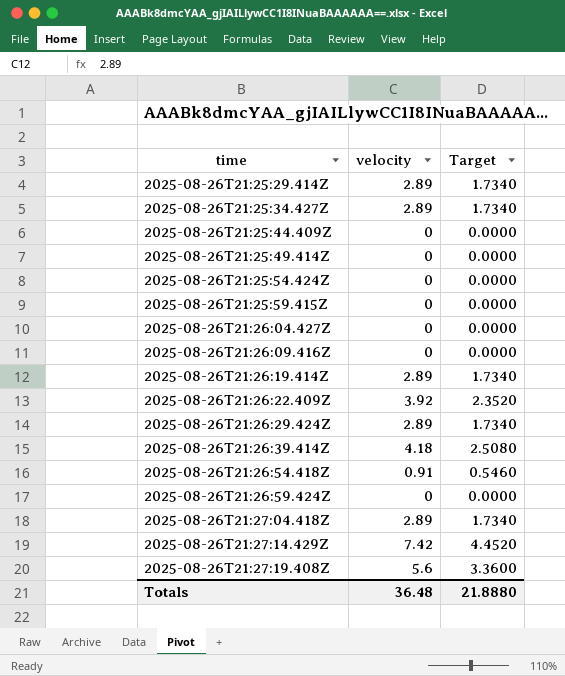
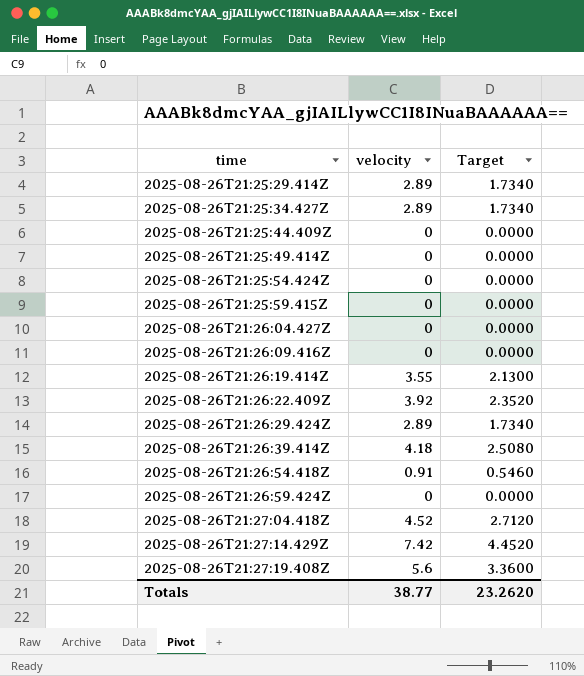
2025-08-26T21:26:19.414Z | velocity: 2.89 -> 3.55
2025-08-26T21:26:19.414Z | Target: 1.7340 -> 2.1300
2025-08-26T21:27:04.418Z | velocity: 2.89 -> 4.52
2025-08-26T21:27:04.418Z | Target: 1.7340 -> 2.7120
Totals | velocity: 36.48 -> 38.77
Totals | Target: 21.8880 -> 23.2620

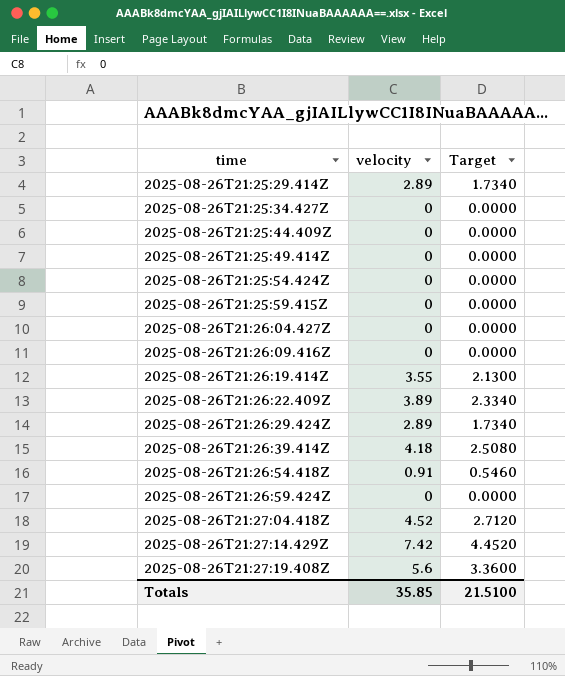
2025-08-26T21:25:34.427Z | velocity: 2.89 -> 0
2025-08-26T21:25:34.427Z | Target: 1.7340 -> 0.0000
2025-08-26T21:26:22.409Z | velocity: 3.92 -> 3.89
2025-08-26T21:26:22.409Z | Target: 2.3520 -> 2.3340
Totals | velocity: 38.77 -> 35.85
Totals | Target: 23.2620 -> 21.5100

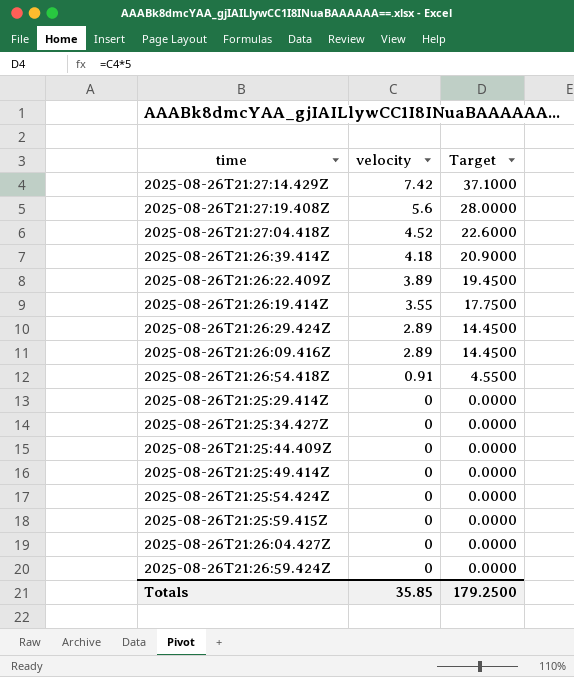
row order: time ascending -> velocity descending
column Target | formula: [velocity] * 0.6 -> [velocity] * 5
2025-08-26T21:26:09.416Z | velocity: 0 -> 2.89
2025-08-26T21:25:29.414Z | velocity: 2.89 -> 0
Totals | Target: 21.5100 -> 179.2500

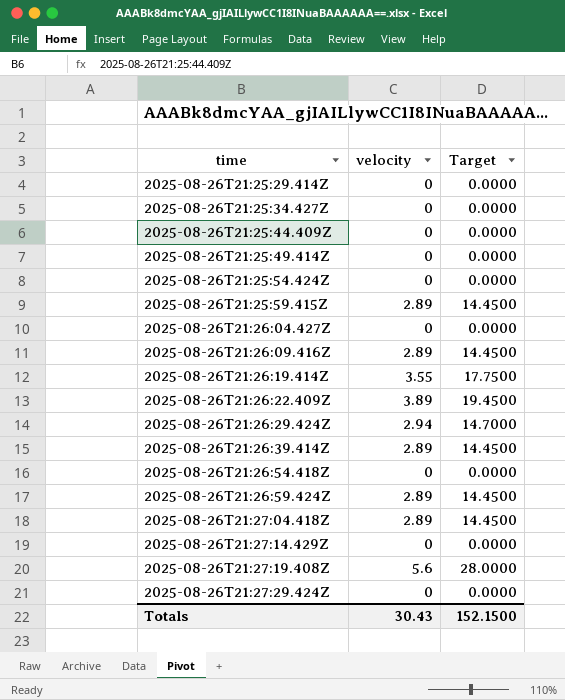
row order: velocity descending -> time ascending
2025-08-26T21:25:59.415Z | velocity: 0 -> 2.89
2025-08-26T21:25:59.415Z | Target: 0.0000 -> 14.4500
2025-08-26T21:26:29.424Z | velocity: 2.89 -> 2.94
2025-08-26T21:26:29.424Z | Target: 14.4500 -> 14.7000
2025-08-26T21:26:39.414Z | velocity: 4.18 -> 2.89
2025-08-26T21:26:39.414Z | Target: 20.9000 -> 14.4500
2025-08-26T21:26:54.418Z | velocity: 0.91 -> 0
2025-08-26T21:26:54.418Z | Target: 4.5500 -> 0.0000
2025-08-26T21:26:59.424Z | velocity: 0 -> 2.89
2025-08-26T21:26:59.424Z | Target: 0.0000 -> 14.4500
2025-08-26T21:27:04.418Z | velocity: 4.52 -> 2.89
2025-08-26T21:27:04.418Z | Target: 22.6000 -> 14.4500
2025-08-26T21:27:14.429Z | velocity: 7.42 -> 0
2025-08-26T21:27:14.429Z | Target: 37.1000 -> 0.0000
row 2025-08-26T21:27:29.424Z: none -> 0 | 0.0000
Totals | velocity: 35.85 -> 30.43
Totals | Target: 179.2500 -> 152.1500

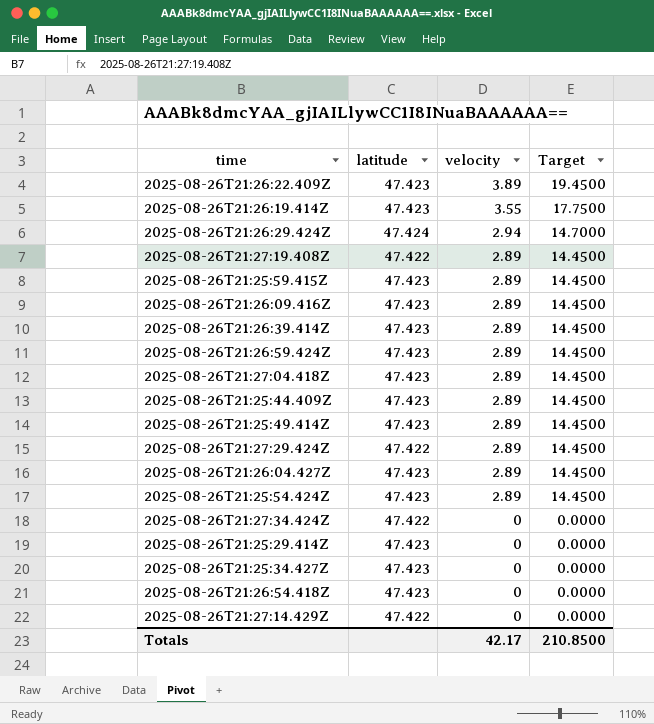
row order: time ascending -> velocity descending
column latitude | position: none -> 2
2025-08-26T21:27:19.408Z | velocity: 5.6 -> 2.89
2025-08-26T21:27:19.408Z | Target: 28.0000 -> 14.4500
2025-08-26T21:25:44.409Z | velocity: 0 -> 2.89
2025-08-26T21:25:44.409Z | Target: 0.0000 -> 14.4500
2025-08-26T21:25:49.414Z | velocity: 0 -> 2.89
2025-08-26T21:25:49.414Z | Target: 0.0000 -> 14.4500
2025-08-26T21:27:29.424Z | velocity: 0 -> 2.89
2025-08-26T21:27:29.424Z | Target: 0.0000 -> 14.4500
2025-08-26T21:26:04.427Z | velocity: 0 -> 2.89
2025-08-26T21:26:04.427Z | Target: 0.0000 -> 14.4500
2025-08-26T21:25:54.424Z | velocity: 0 -> 2.89
2025-08-26T21:25:54.424Z | Target: 0.0000 -> 14.4500
row 2025-08-26T21:27:34.424Z: none -> 47.422 | 0 | 0.0000
Totals | velocity: 30.43 -> 42.17
Totals | Target: 152.1500 -> 210.8500

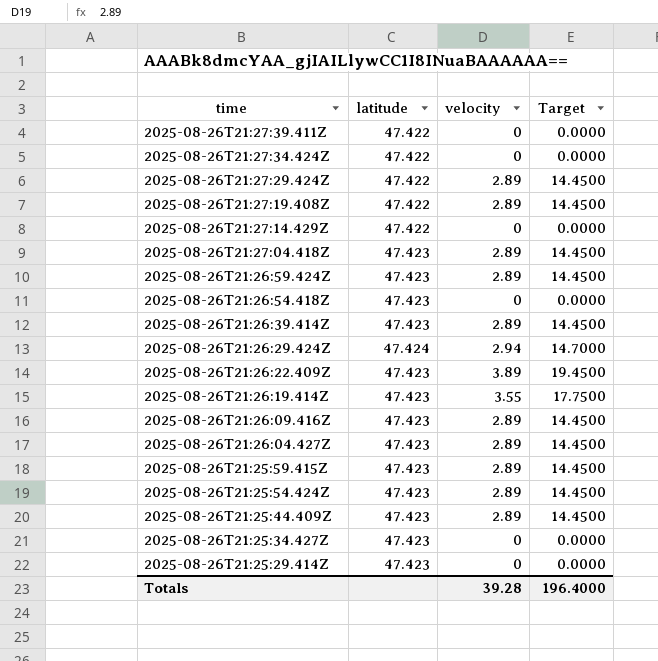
row order: velocity descending -> time descending
row 2025-08-26T21:25:49.414Z: 47.423 | 2.89 | 14.4500 -> none
row 2025-08-26T21:27:39.411Z: none -> 47.422 | 0 | 0.0000
Totals | velocity: 42.17 -> 39.28
Totals | Target: 210.8500 -> 196.4000

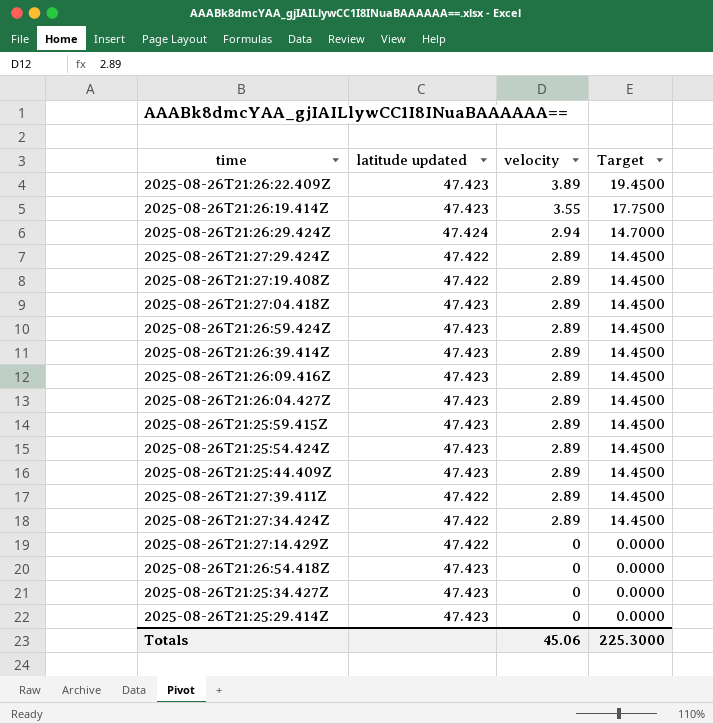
row order: time descending -> velocity descending
column name: latitude -> latitude updated
2025-08-26T21:27:39.411Z | velocity: 0 -> 2.89
2025-08-26T21:27:39.411Z | Target: 0.0000 -> 14.4500
2025-08-26T21:27:34.424Z | velocity: 0 -> 2.89
2025-08-26T21:27:34.424Z | Target: 0.0000 -> 14.4500
Totals | velocity: 39.28 -> 45.06
Totals | Target: 196.4000 -> 225.3000

